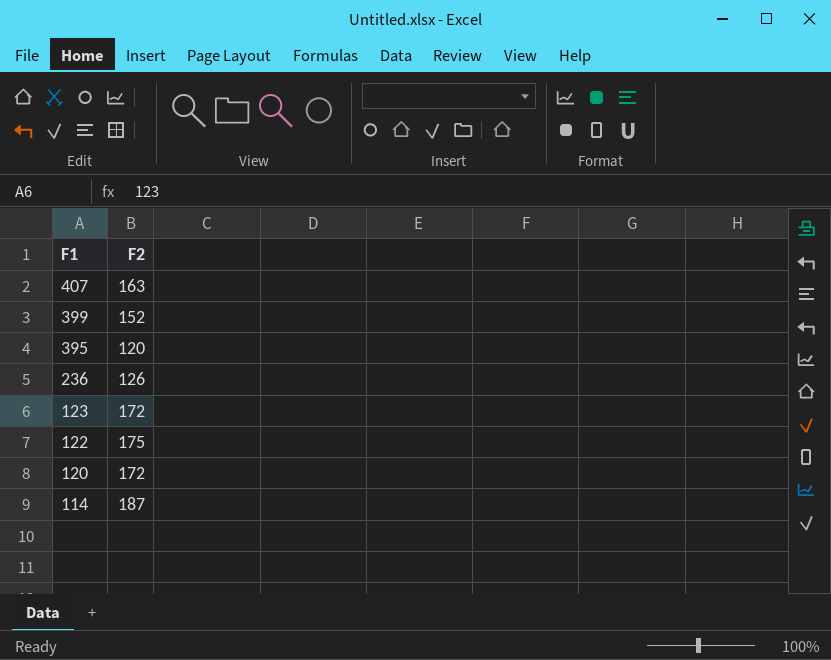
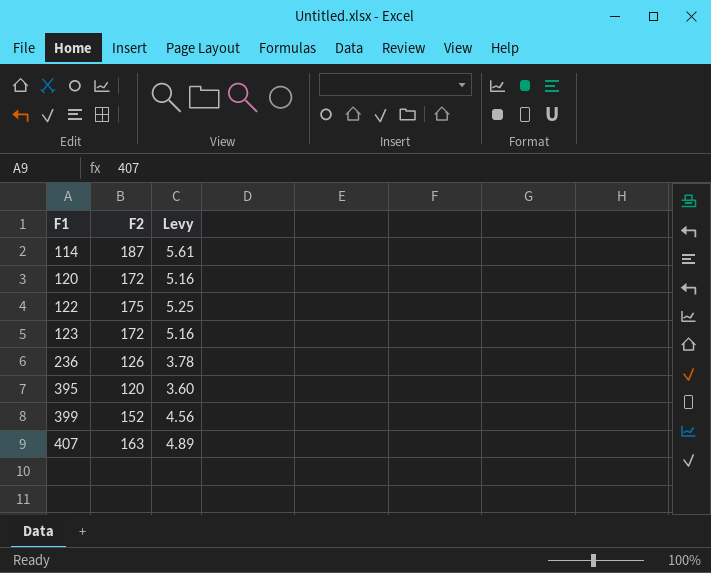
row order: F1 descending -> F1 ascending
column Levy | formula: none -> [F2] * 0.03

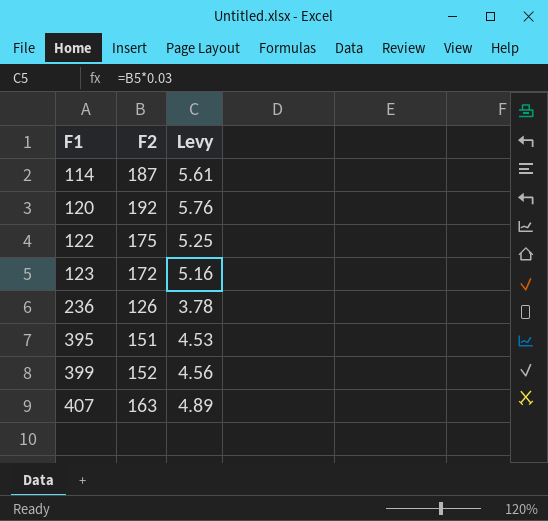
120 | F2: 172 -> 192
120 | Levy: 5.16 -> 5.76
395 | F2: 120 -> 151
395 | Levy: 3.60 -> 4.53

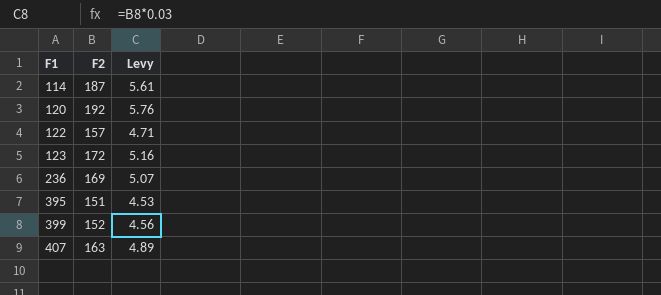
122 | F2: 175 -> 157
122 | Levy: 5.25 -> 4.71
236 | F2: 126 -> 169
236 | Levy: 3.78 -> 5.07

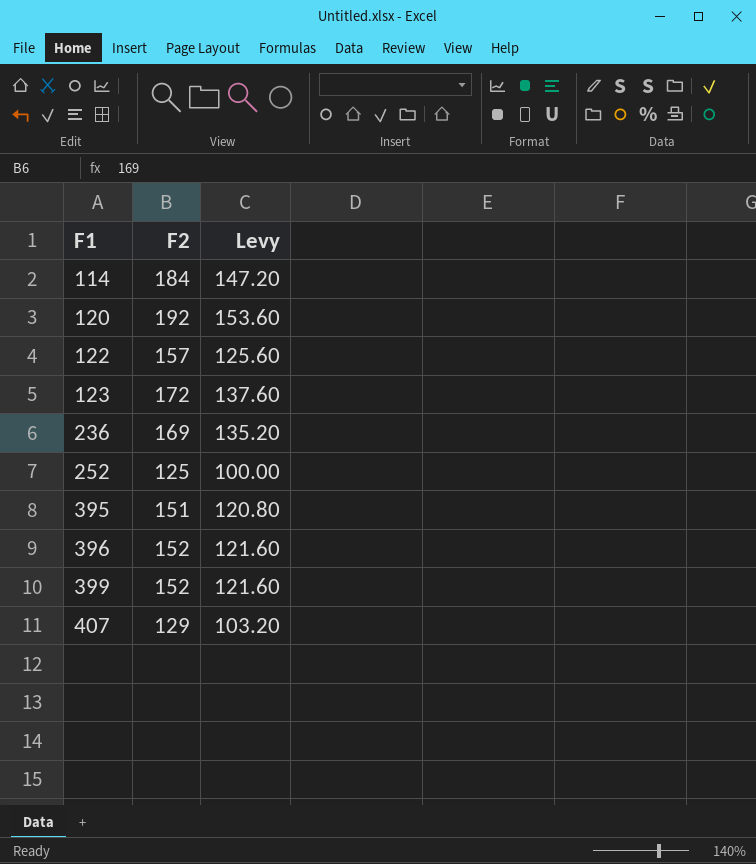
column Levy | formula: [F2] * 0.03 -> [F2] * 0.8
114 | F2: 187 -> 184
row 252: none -> 125 | 100.00
row 396: none -> 152 | 121.60
407 | F2: 163 -> 129

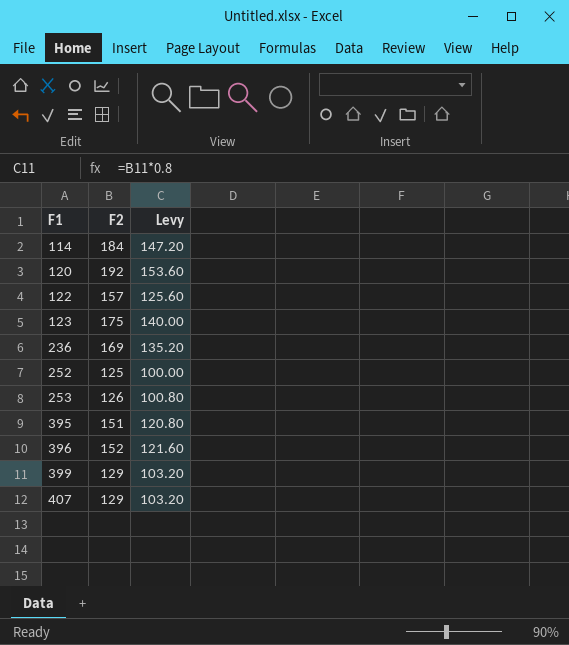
123 | F2: 172 -> 175
123 | Levy: 137.60 -> 140.00
row 253: none -> 126 | 100.80
399 | F2: 152 -> 129
399 | Levy: 121.60 -> 103.20

